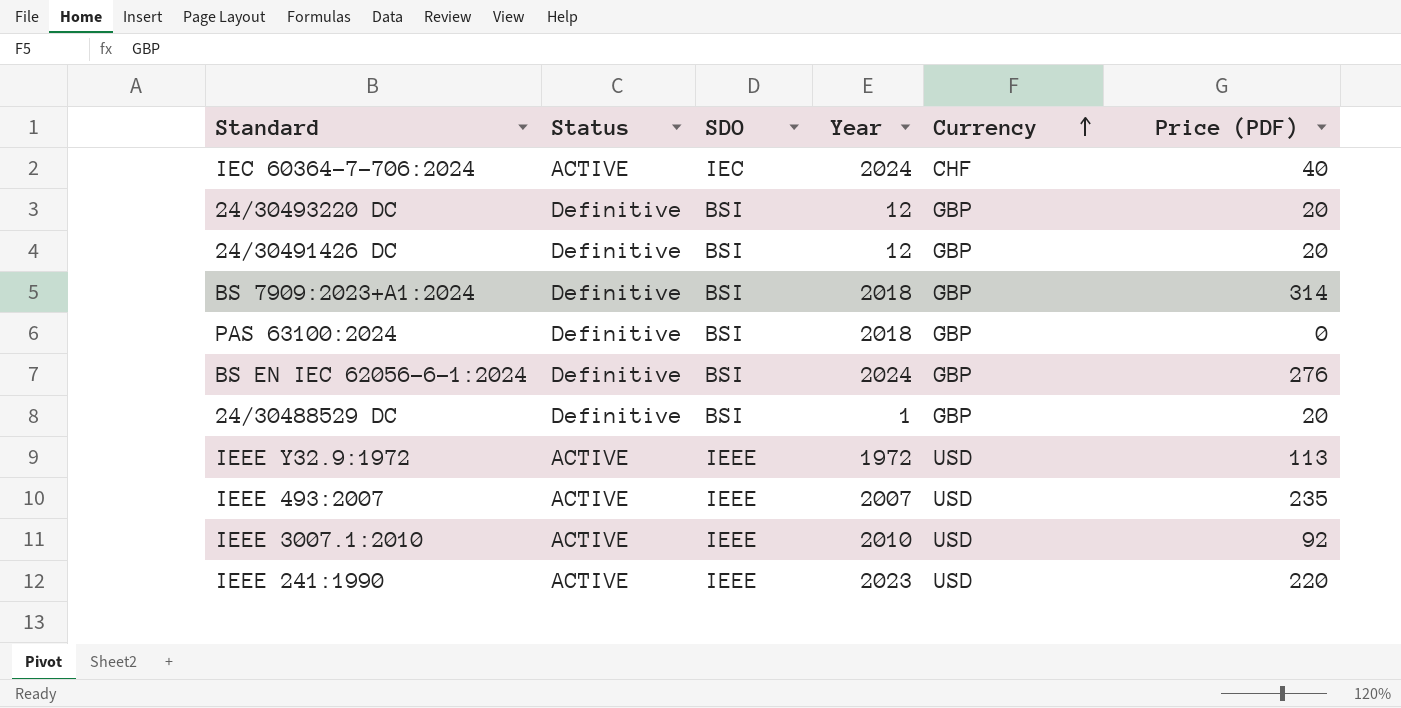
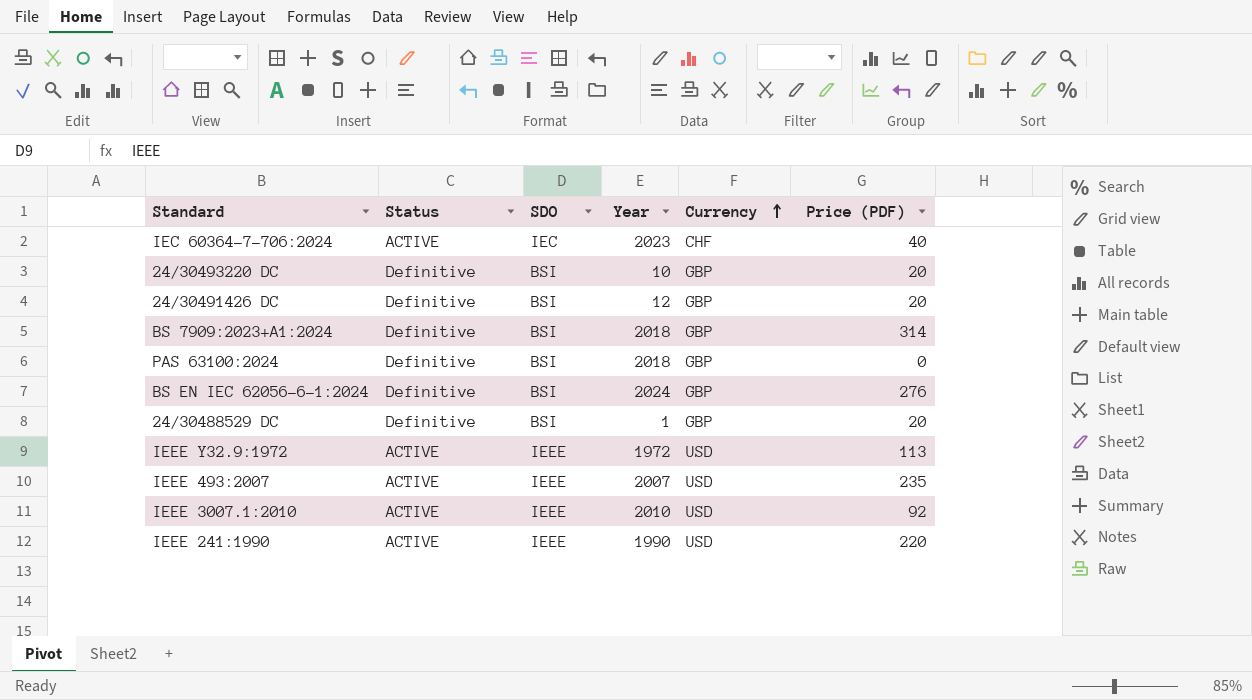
IEC 60364-7-706:2024 | Year: 2024 -> 2023
24/30493220 DC | Year: 12 -> 10
IEEE 241:1990 | Year: 2023 -> 1990

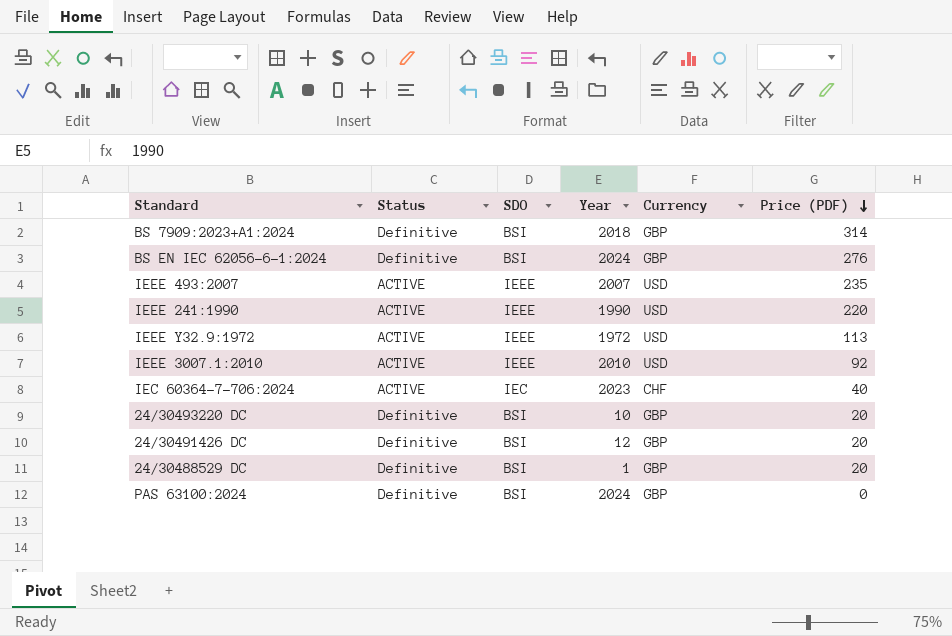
row order: Currency ascending -> Price (PDF) descending
PAS 63100:2024 | Year: 2018 -> 2024

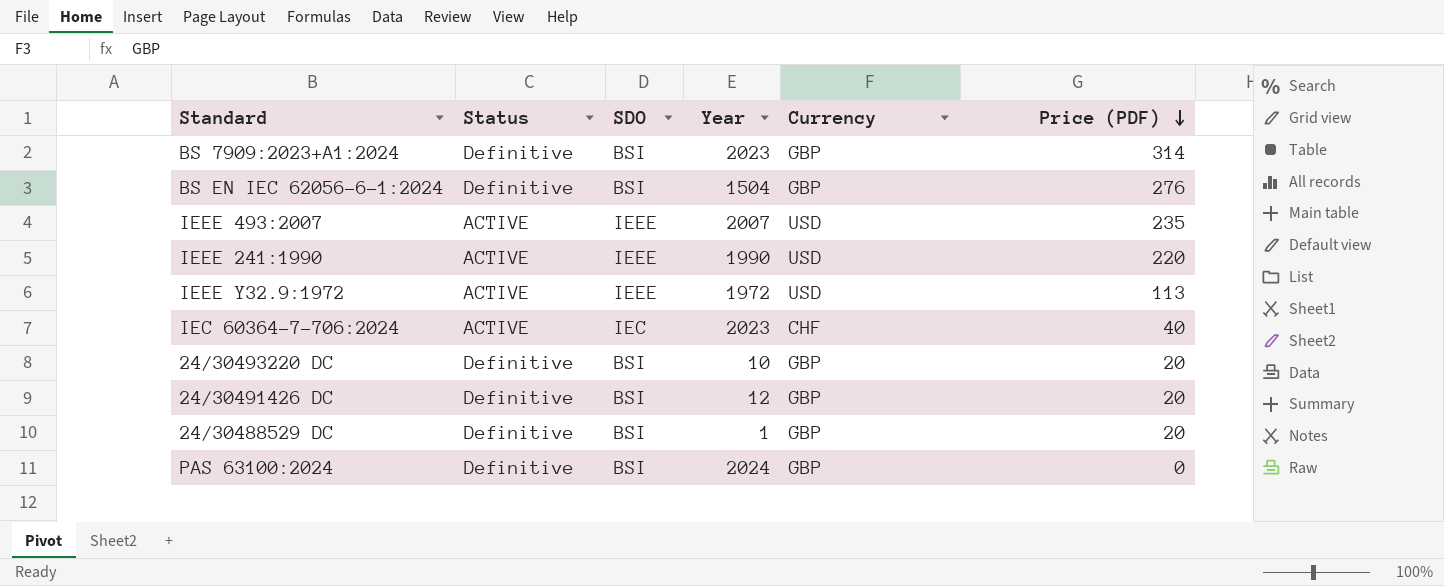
row IEEE 3007.1:2010: ACTIVE | IEEE | 2010 | USD | 92 -> none
BS 7909:2023+A1:2024 | Year: 2018 -> 2023
BS EN IEC 62056-6-1:2024 | Year: 2024 -> 1504

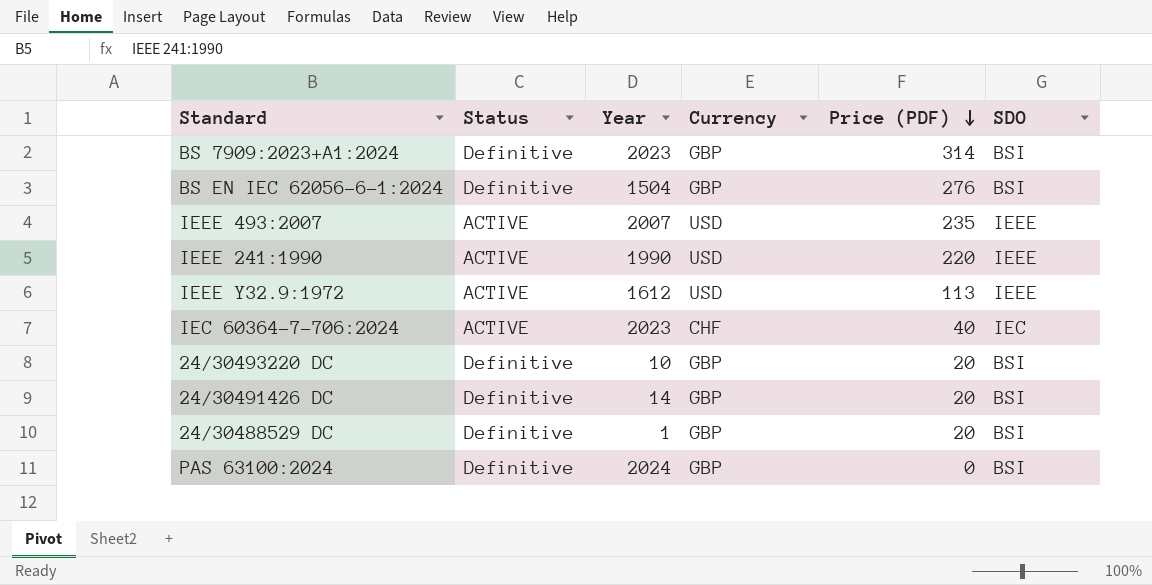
column SDO | position: 3 -> 6
IEEE Y32.9:1972 | Year: 1972 -> 1612
24/30491426 DC | Year: 12 -> 14

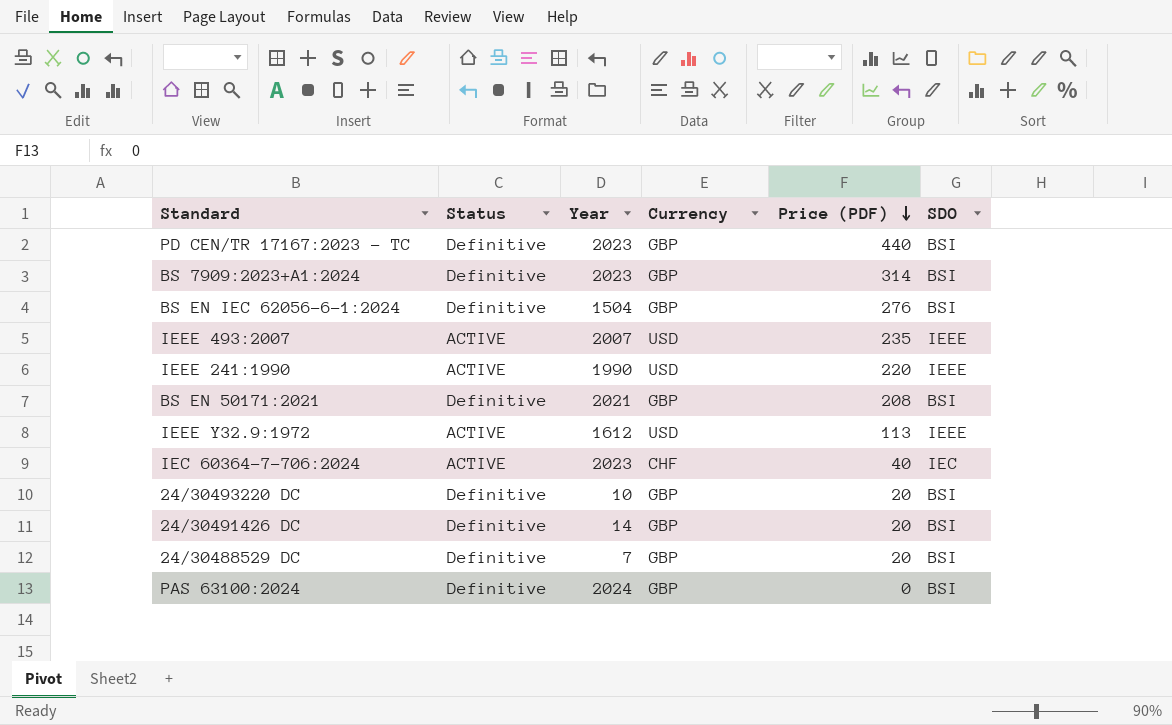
row PD CEN/TR 17167:2023 - TC: none -> Definitive | 2023 | GBP | 440 | BSI
row BS EN 50171:2021: none -> Definitive | 2021 | GBP | 208 | BSI
24/30488529 DC | Year: 1 -> 7

